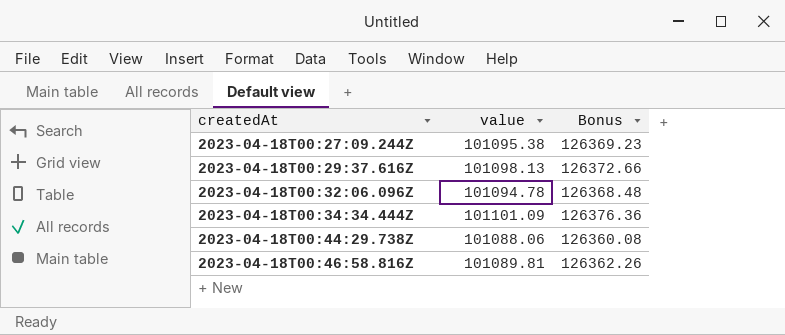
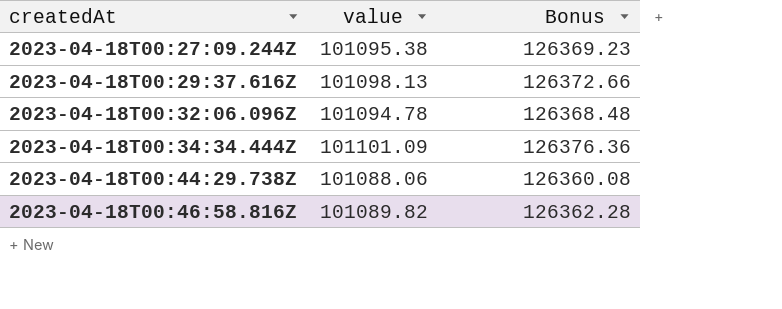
2023-04-18T00:46:58.816Z | value: 101089.81 -> 101089.82
2023-04-18T00:46:58.816Z | Bonus: 126362.26 -> 126362.28

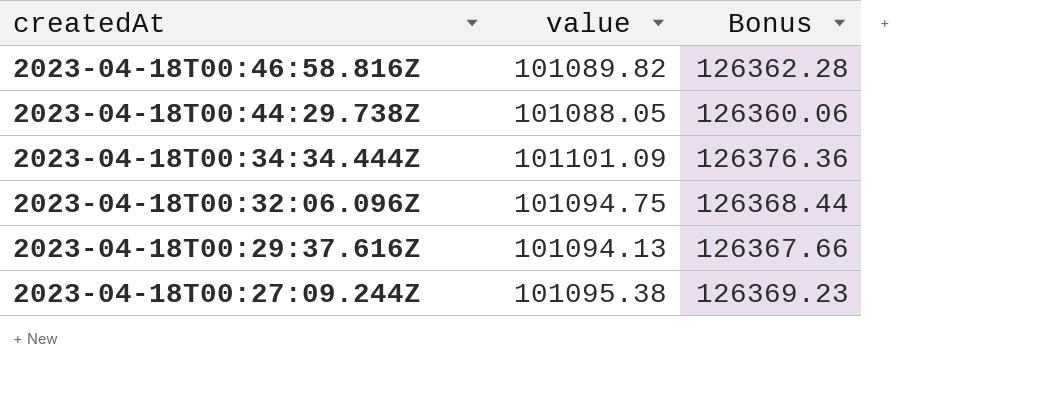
row order: createdAt ascending -> createdAt descending
2023-04-18T00:44:29.738Z | value: 101088.06 -> 101088.05
2023-04-18T00:44:29.738Z | Bonus: 126360.08 -> 126360.06
2023-04-18T00:32:06.096Z | value: 101094.78 -> 101094.75
2023-04-18T00:32:06.096Z | Bonus: 126368.48 -> 126368.44
2023-04-18T00:29:37.616Z | value: 101098.13 -> 101094.13
2023-04-18T00:29:37.616Z | Bonus: 126372.66 -> 126367.66

